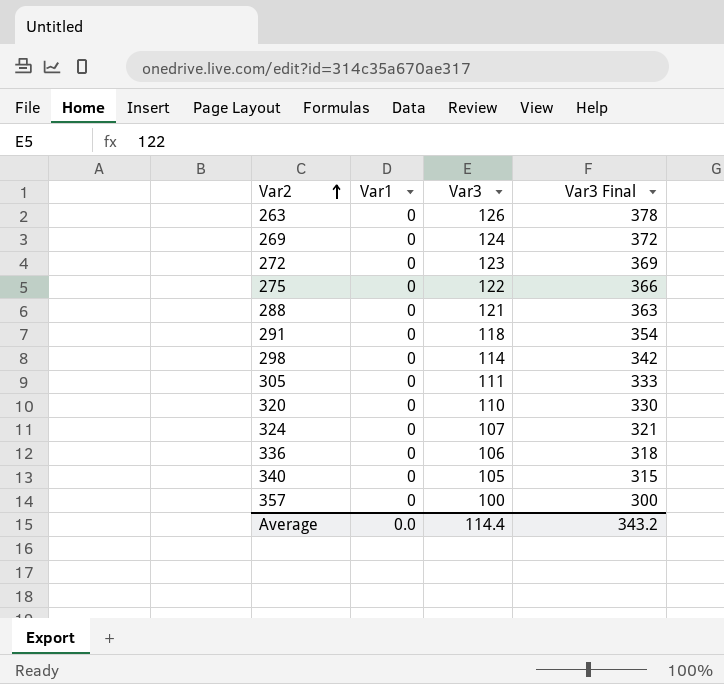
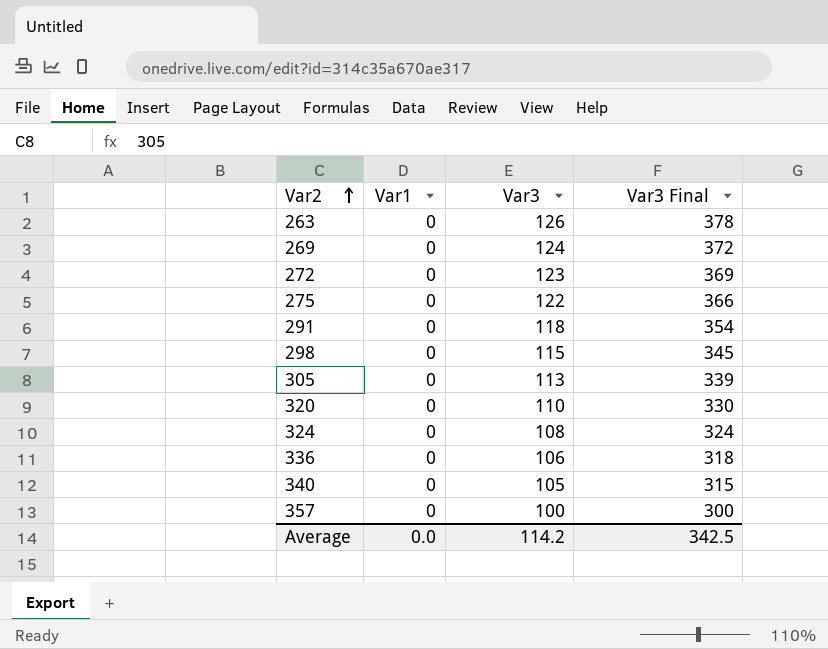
row 288: 0 | 121 | 363 -> none
298 | Var3: 114 -> 115
298 | Var3 Final: 342 -> 345
305 | Var3: 111 -> 113
305 | Var3 Final: 333 -> 339
324 | Var3: 107 -> 108
324 | Var3 Final: 321 -> 324
Average | Var3: 114.4 -> 114.2
Average | Var3 Final: 343.2 -> 342.5

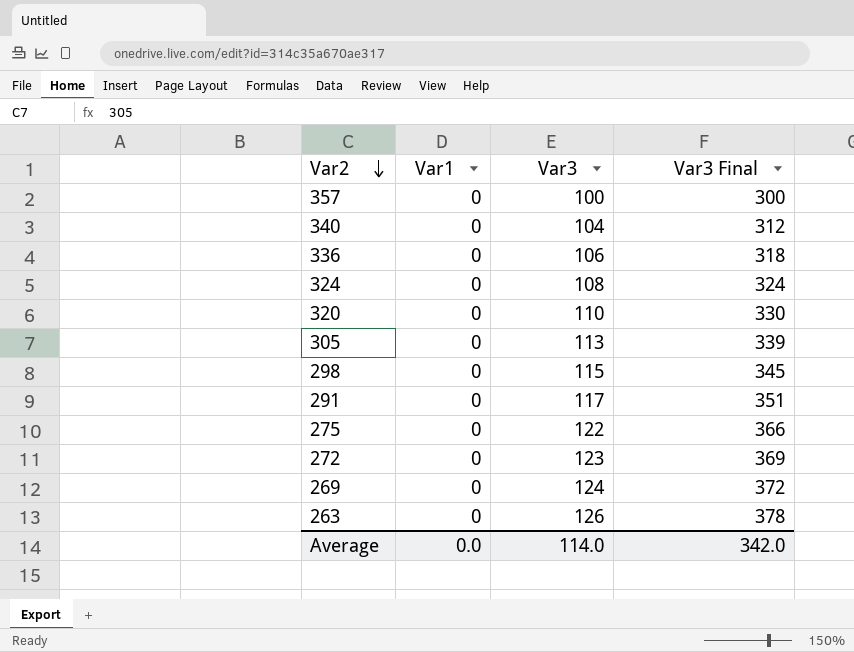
row order: Var2 ascending -> Var2 descending
340 | Var3: 105 -> 104
340 | Var3 Final: 315 -> 312
291 | Var3: 118 -> 117
291 | Var3 Final: 354 -> 351
Average | Var3: 114.2 -> 114.0
Average | Var3 Final: 342.5 -> 342.0

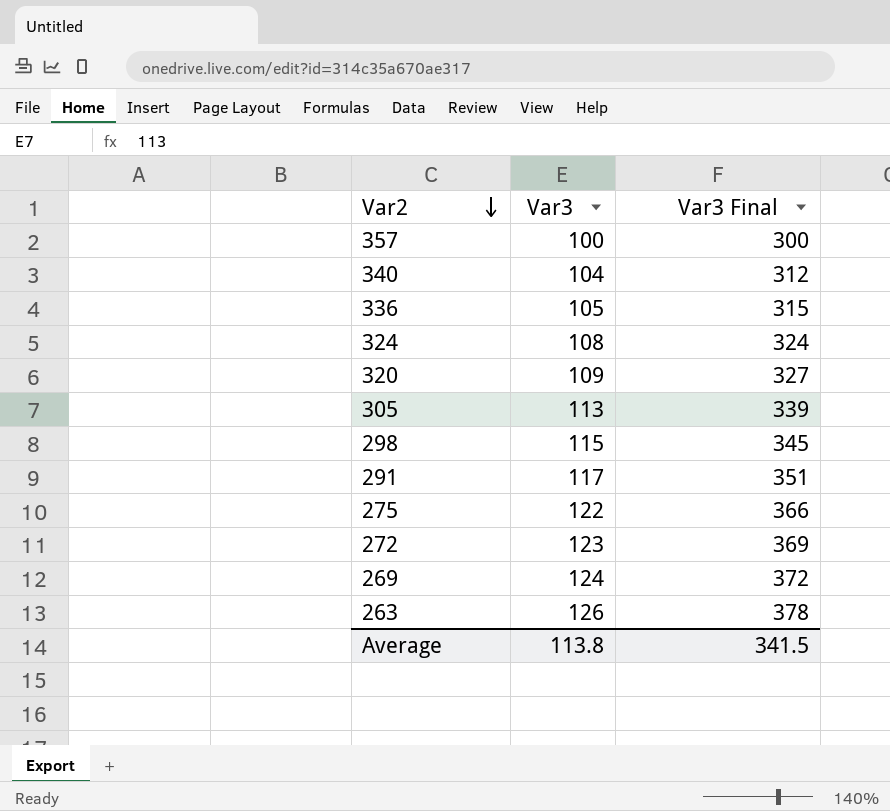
column Var1 | position: 2 -> none
336 | Var3: 106 -> 105
336 | Var3 Final: 318 -> 315
320 | Var3: 110 -> 109
320 | Var3 Final: 330 -> 327
Average | Var3: 114.0 -> 113.8
Average | Var3 Final: 342.0 -> 341.5

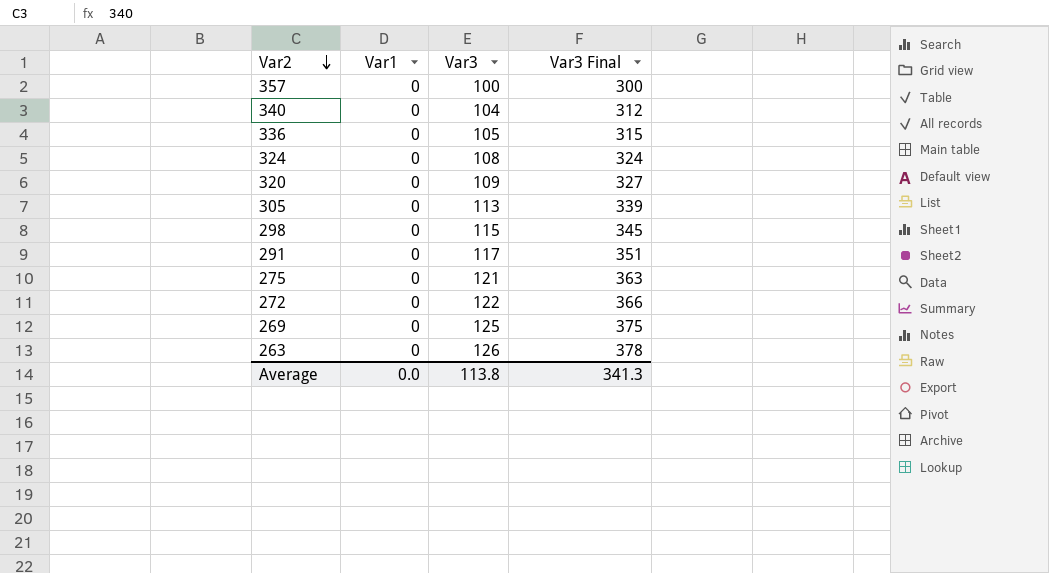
column Var1 | position: none -> 2
275 | Var3: 122 -> 121
275 | Var3 Final: 366 -> 363
272 | Var3: 123 -> 122
272 | Var3 Final: 369 -> 366
269 | Var3: 124 -> 125
269 | Var3 Final: 372 -> 375
Average | Var3 Final: 341.5 -> 341.3

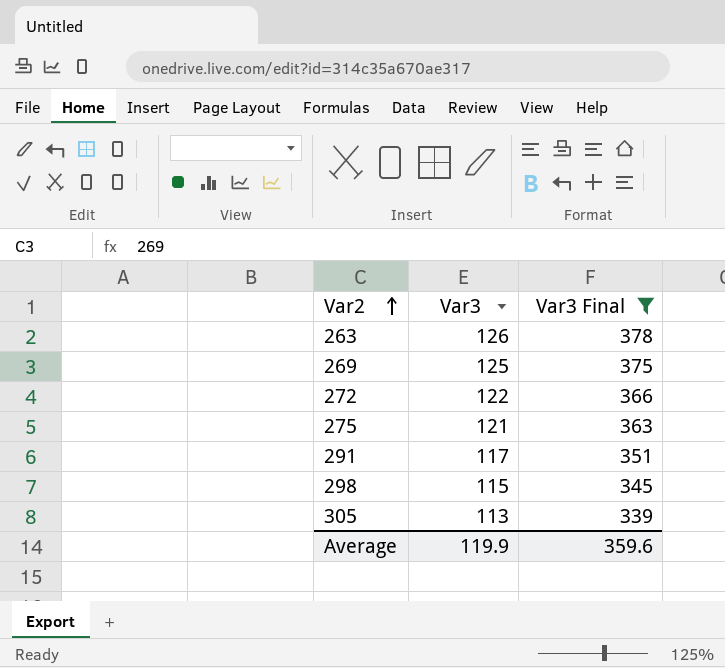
filter: none -> Var3 Final >= 339
row order: Var2 descending -> Var2 ascending
column Var1 | position: 2 -> none
Average | Var3: 113.8 -> 119.9
Average | Var3 Final: 341.3 -> 359.6

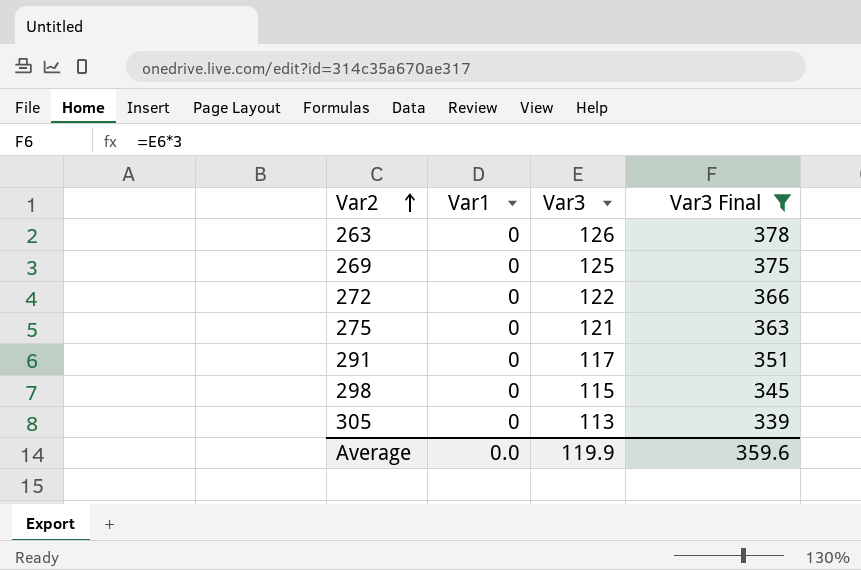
column Var1 | position: none -> 2

